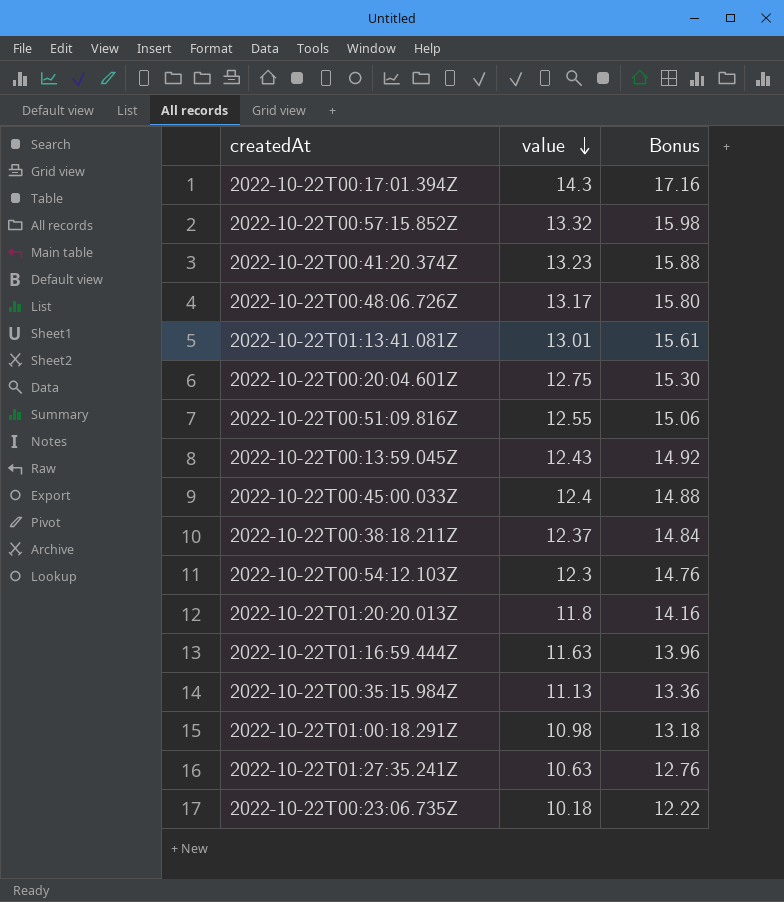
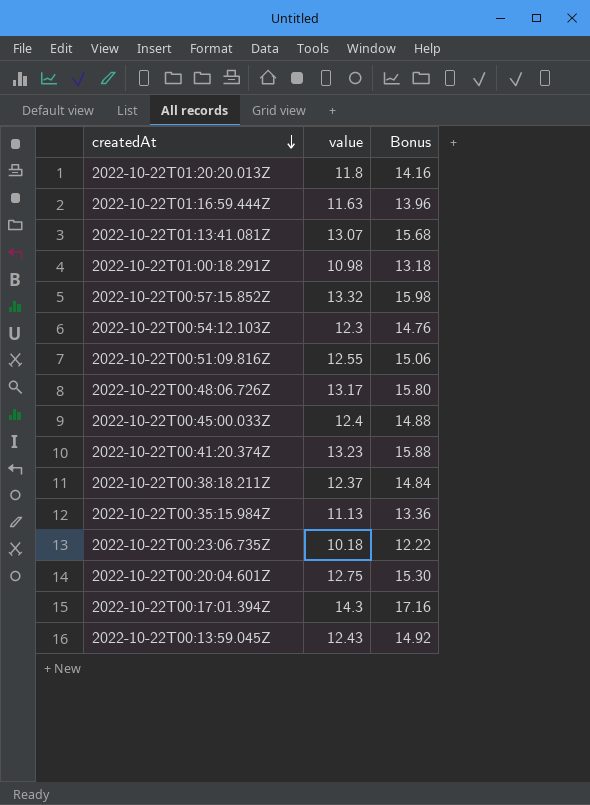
row order: value descending -> createdAt descending
row 2022-10-22T01:27:35.241Z: 10.63 | 12.76 -> none
2022-10-22T01:13:41.081Z | value: 13.01 -> 13.07
2022-10-22T01:13:41.081Z | Bonus: 15.61 -> 15.68

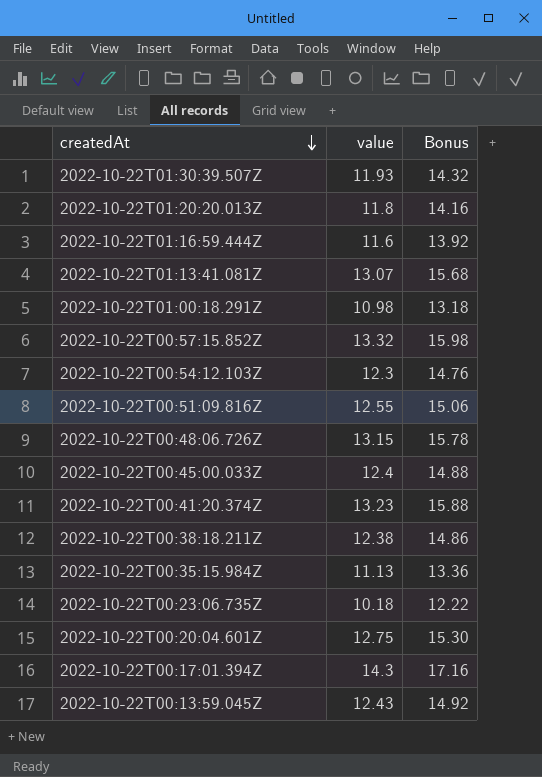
row 2022-10-22T01:30:39.507Z: none -> 11.93 | 14.32
2022-10-22T01:16:59.444Z | value: 11.63 -> 11.6
2022-10-22T01:16:59.444Z | Bonus: 13.96 -> 13.92
2022-10-22T00:48:06.726Z | value: 13.17 -> 13.15
2022-10-22T00:48:06.726Z | Bonus: 15.80 -> 15.78
2022-10-22T00:38:18.211Z | value: 12.37 -> 12.38
2022-10-22T00:38:18.211Z | Bonus: 14.84 -> 14.86

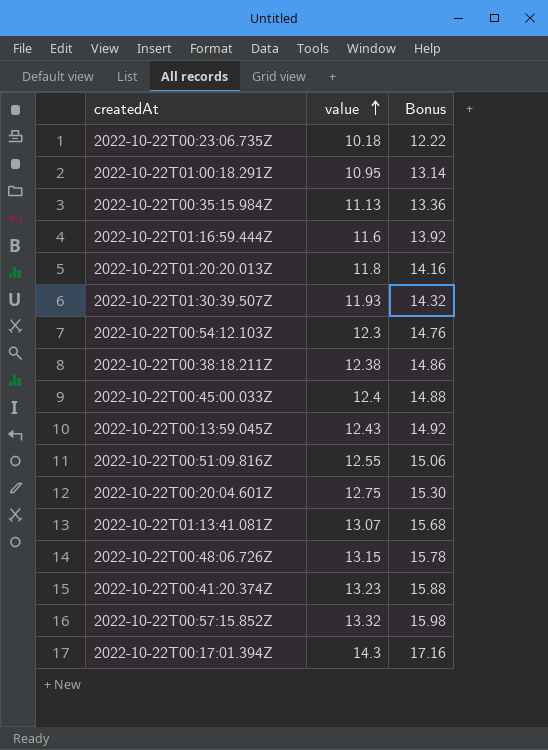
row order: createdAt descending -> value ascending
2022-10-22T01:00:18.291Z | value: 10.98 -> 10.95
2022-10-22T01:00:18.291Z | Bonus: 13.18 -> 13.14

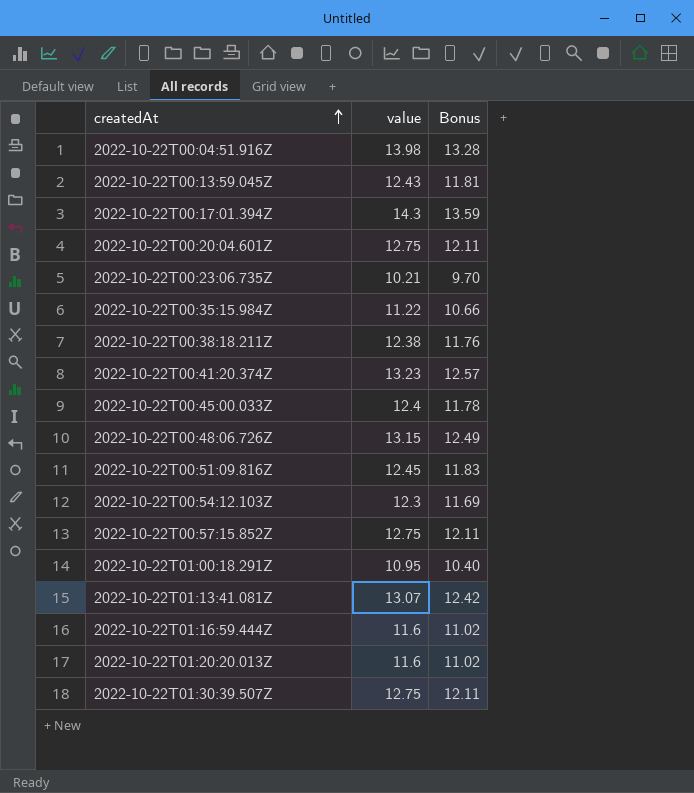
row order: value ascending -> createdAt ascending
column Bonus | formula: [value] * 1.2 -> [value] * 0.95
row 2022-10-22T00:04:51.916Z: none -> 13.98 | 13.28
2022-10-22T00:23:06.735Z | value: 10.18 -> 10.21
2022-10-22T00:35:15.984Z | value: 11.13 -> 11.22
2022-10-22T00:51:09.816Z | value: 12.55 -> 12.45
2022-10-22T00:57:15.852Z | value: 13.32 -> 12.75
2022-10-22T01:20:20.013Z | value: 11.8 -> 11.6
2022-10-22T01:30:39.507Z | value: 11.93 -> 12.75

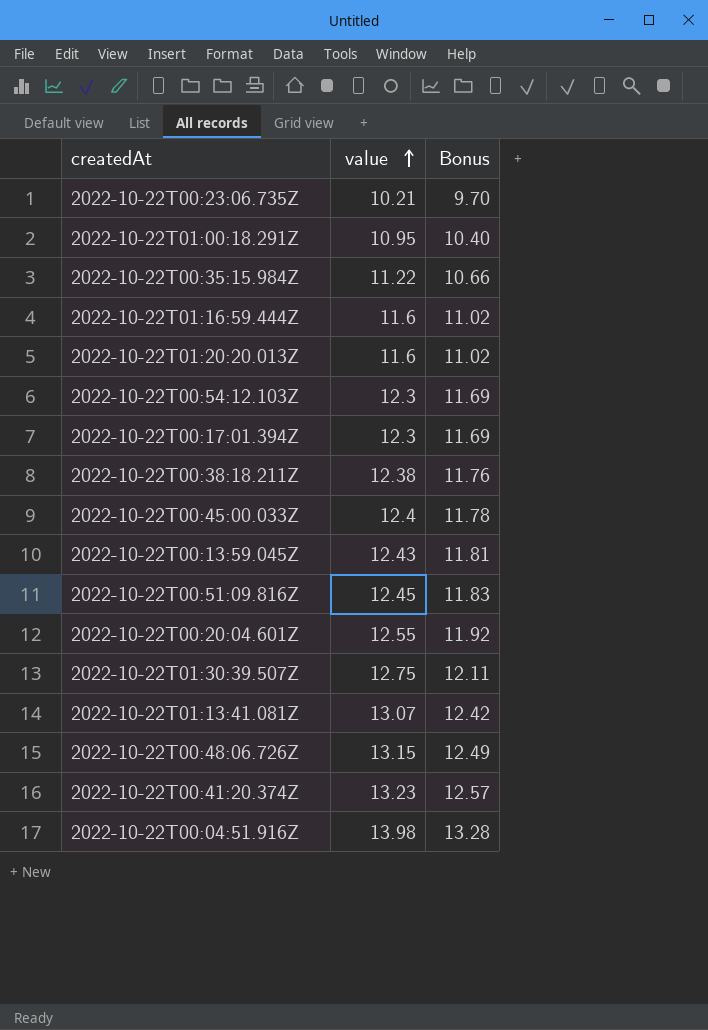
row order: createdAt ascending -> value ascending
row 2022-10-22T00:57:15.852Z: 12.75 | 12.11 -> none
2022-10-22T00:17:01.394Z | value: 14.3 -> 12.3
2022-10-22T00:17:01.394Z | Bonus: 13.59 -> 11.69
2022-10-22T00:20:04.601Z | value: 12.75 -> 12.55
2022-10-22T00:20:04.601Z | Bonus: 12.11 -> 11.92

